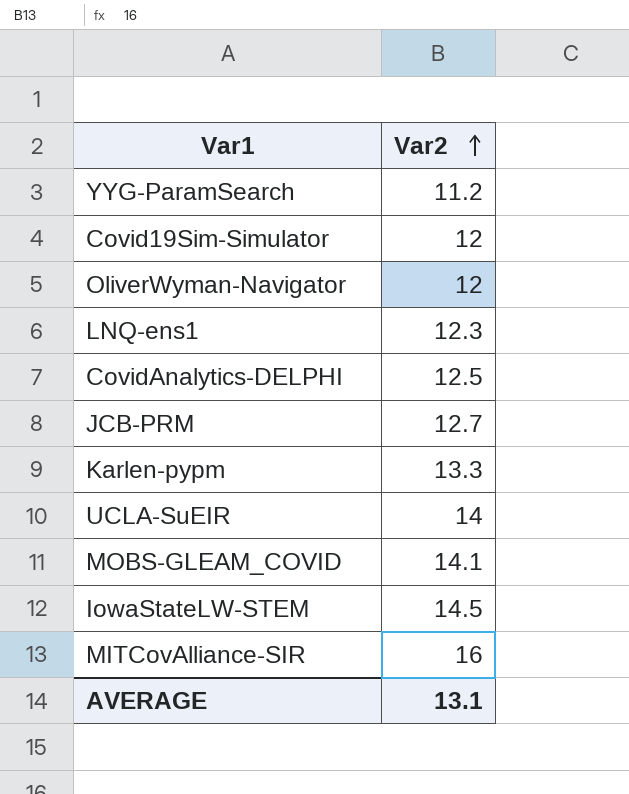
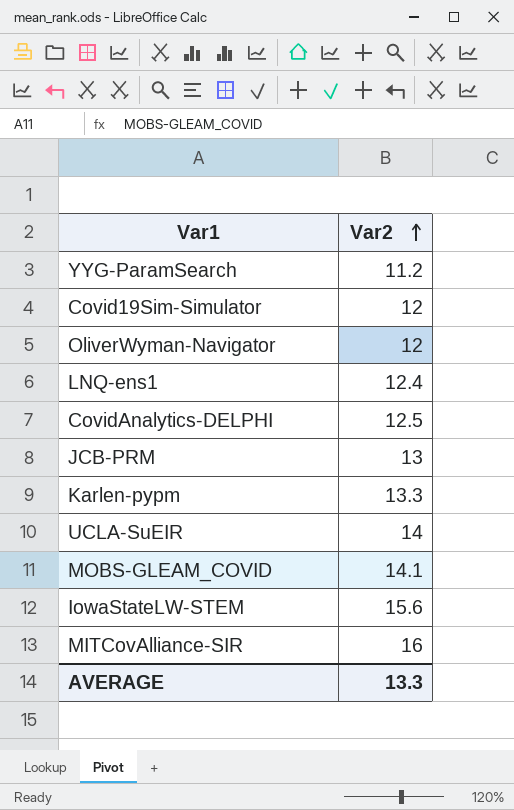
LNQ-ens1 | Var2: 12.3 -> 12.4
JCB-PRM | Var2: 12.7 -> 13
IowaStateLW-STEM | Var2: 14.5 -> 15.6
AVERAGE | Var2: 13.1 -> 13.3

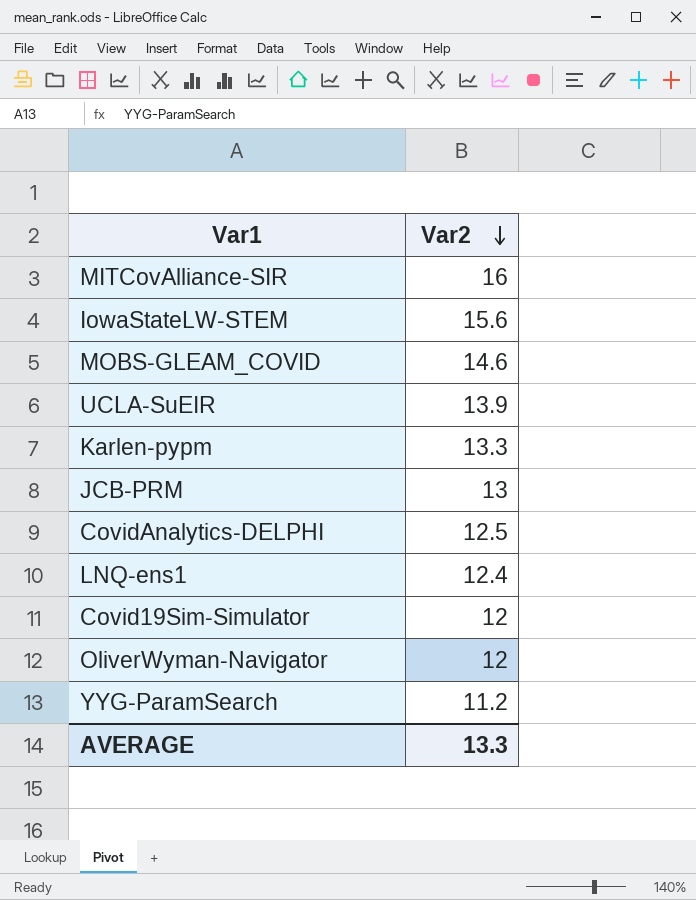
row order: Var2 ascending -> Var2 descending
MOBS-GLEAM_COVID | Var2: 14.1 -> 14.6
UCLA-SuEIR | Var2: 14 -> 13.9

